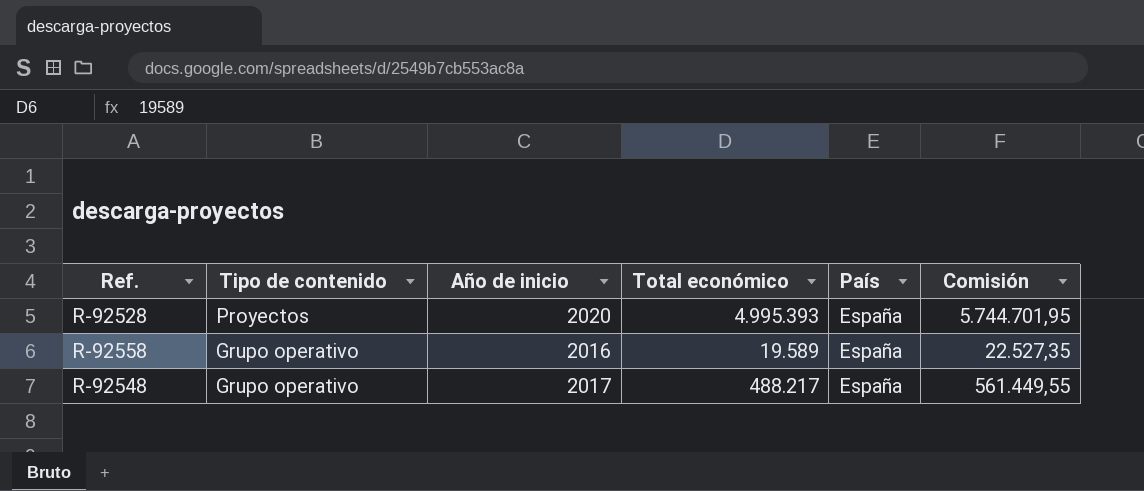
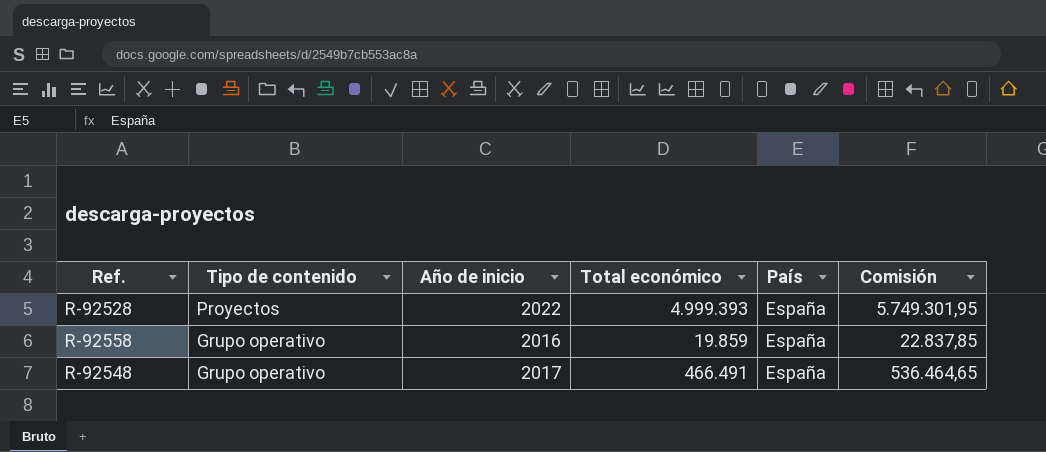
R-92528 | Año de inicio: 2020 -> 2022
R-92528 | Total económico: 4.995.393 -> 4.999.393
R-92528 | Comisión: 5.744.701,95 -> 5.749.301,95
R-92558 | Total económico: 19.589 -> 19.859
R-92558 | Comisión: 22.527,35 -> 22.837,85
R-92548 | Total económico: 488.217 -> 466.491
R-92548 | Comisión: 561.449,55 -> 536.464,65

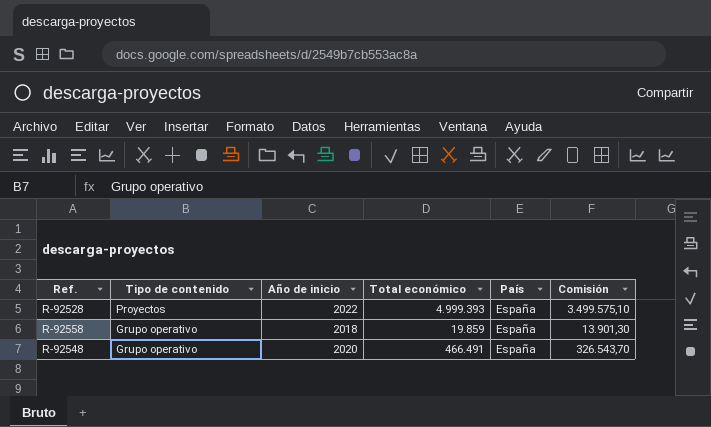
column Comisión | formula: [Total económico] * 1,15 -> [Total económico] * 0,7
R-92558 | Año de inicio: 2016 -> 2018
R-92548 | Año de inicio: 2017 -> 2020

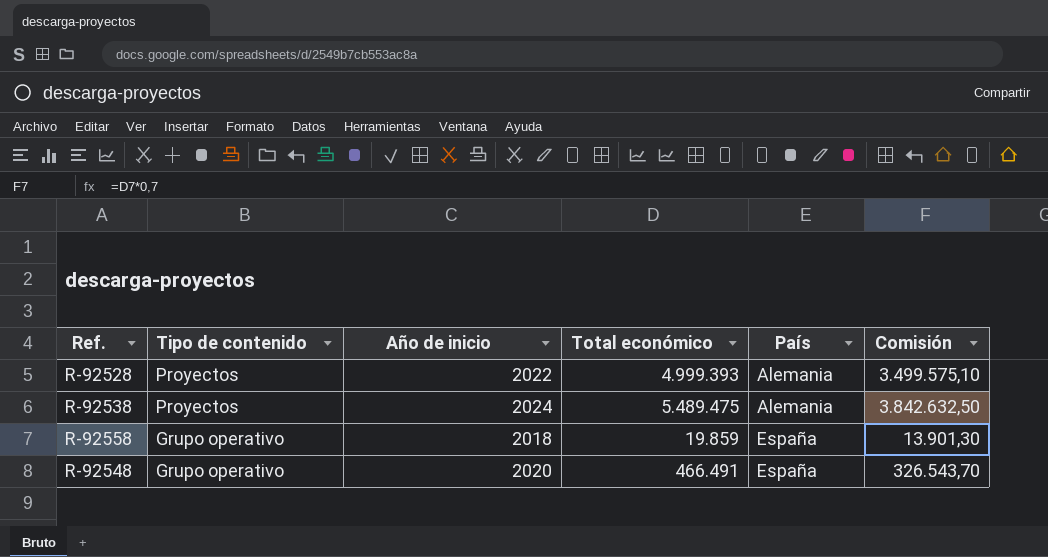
R-92528 | País: España -> Alemania
row R-92538: none -> Proyectos | 2024 | 5.489.475 | Alemania | 3.842.632,50

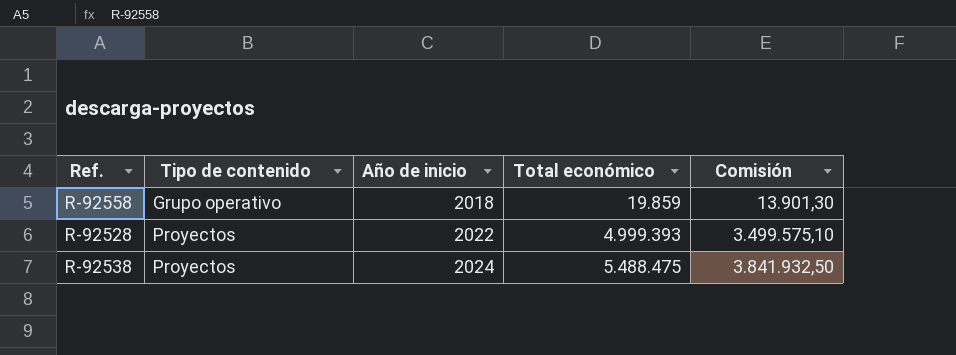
row order: Tipo de contenido descending -> Tipo de contenido ascending
column País | position: 5 -> none
row R-92548: Grupo operativo | 2020 | 466.491 | España | 326.543,70 -> none
R-92538 | Total económico: 5.489.475 -> 5.488.475
R-92538 | Comisión: 3.842.632,50 -> 3.841.932,50

